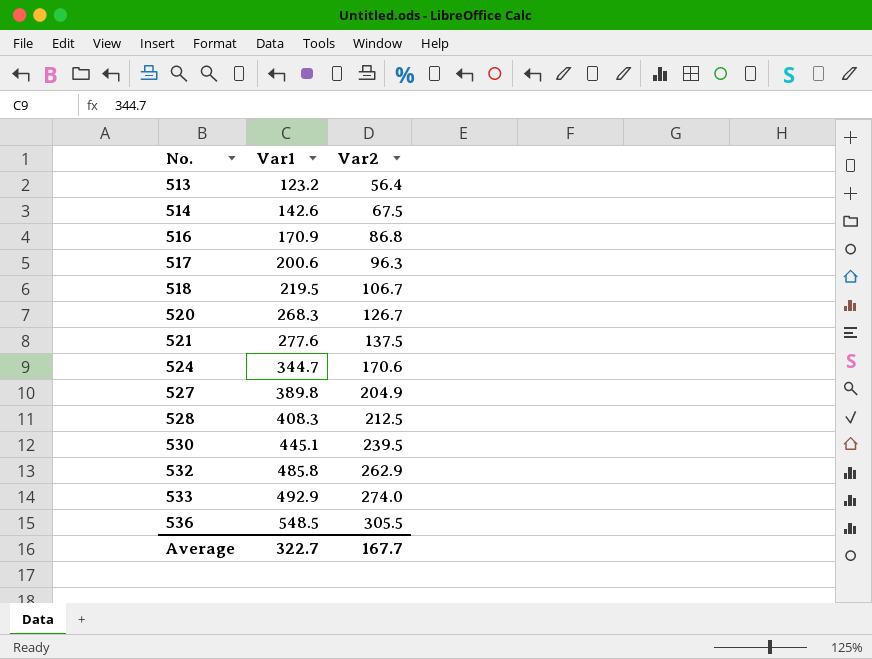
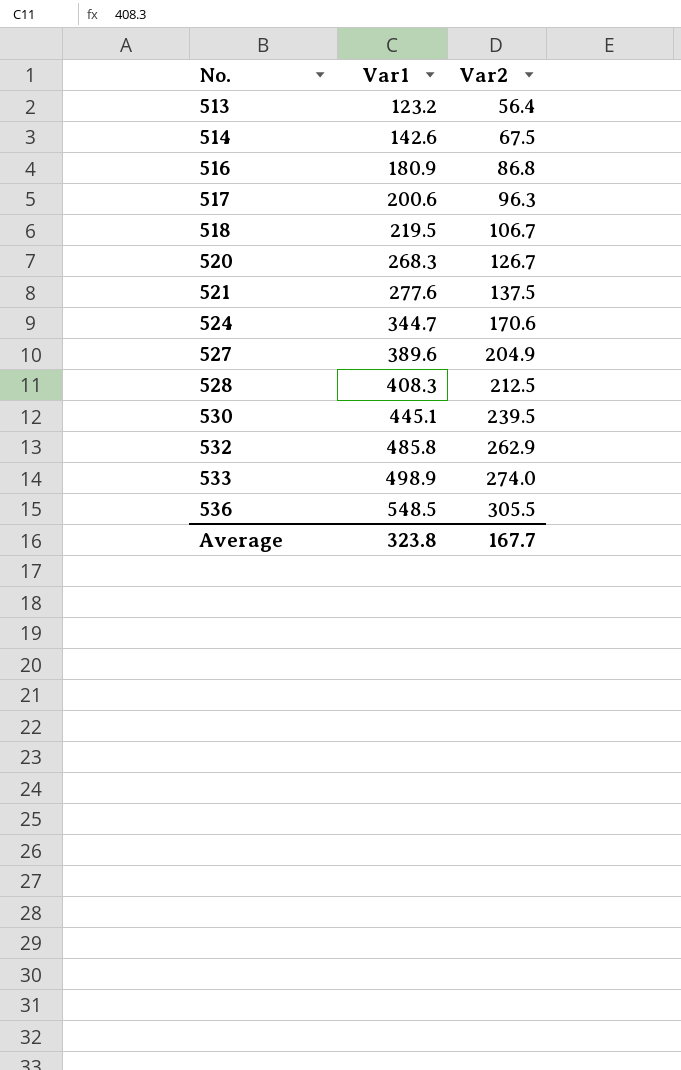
516 | Var1: 170.9 -> 180.9
527 | Var1: 389.8 -> 389.6
533 | Var1: 492.9 -> 498.9
Average | Var1: 322.7 -> 323.8

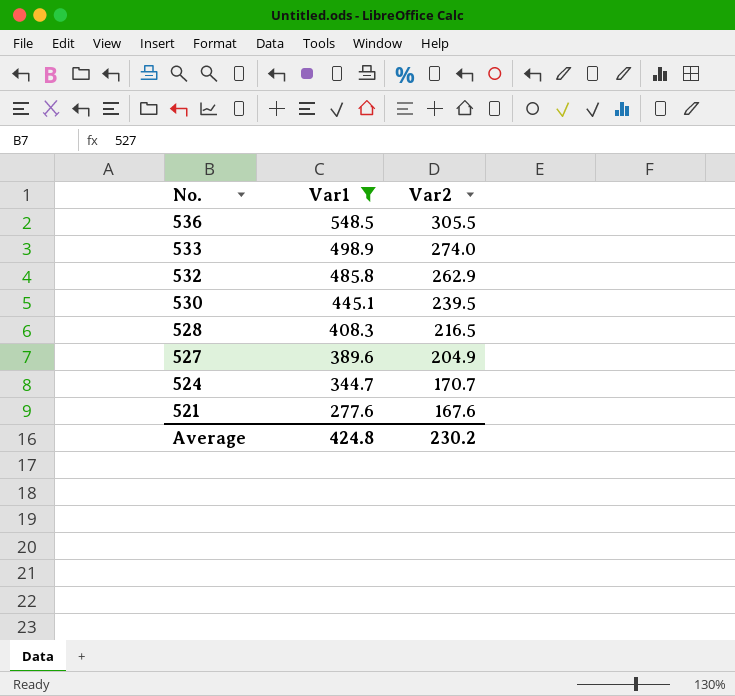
filter: none -> Var1 >= 277.6
row order: No. ascending -> No. descending
528 | Var2: 212.5 -> 216.5
524 | Var2: 170.6 -> 170.7
521 | Var2: 137.5 -> 167.6
Average | Var1: 323.8 -> 424.8
Average | Var2: 167.7 -> 230.2

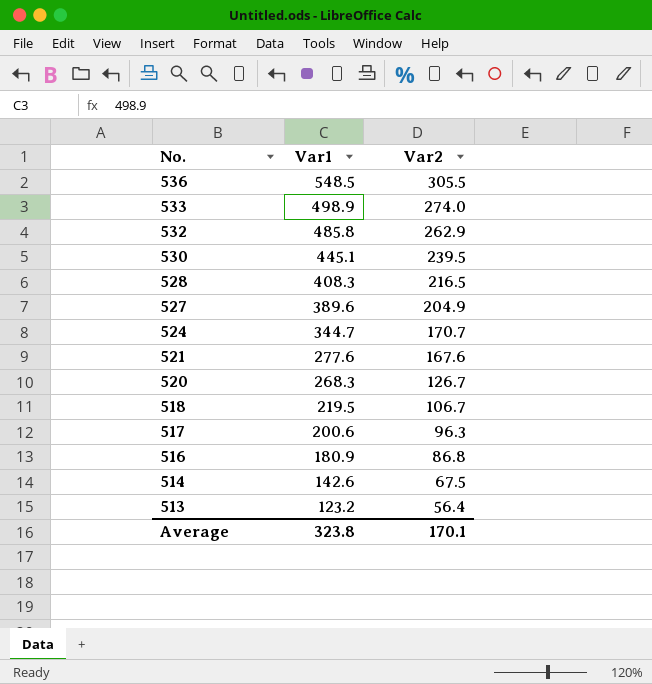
filter: Var1 >= 277.6 -> none
Average | Var1: 424.8 -> 323.8
Average | Var2: 230.2 -> 170.1

